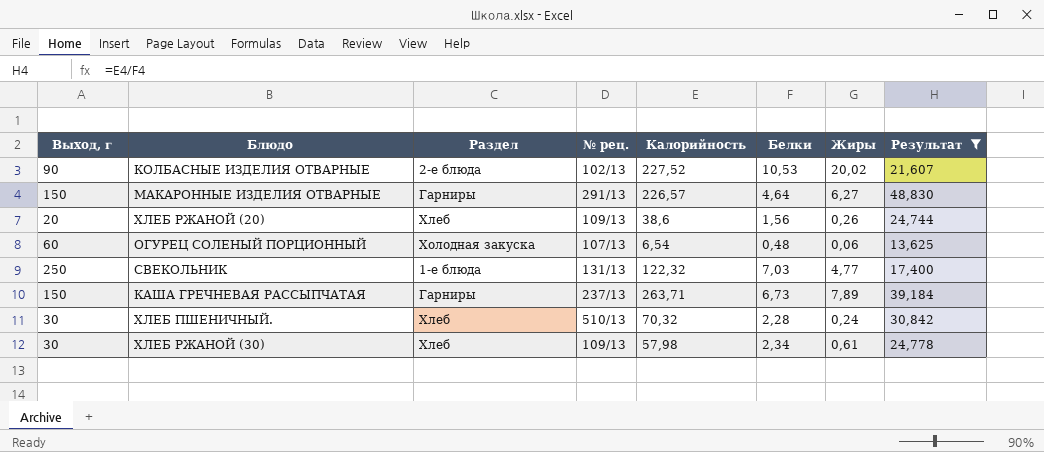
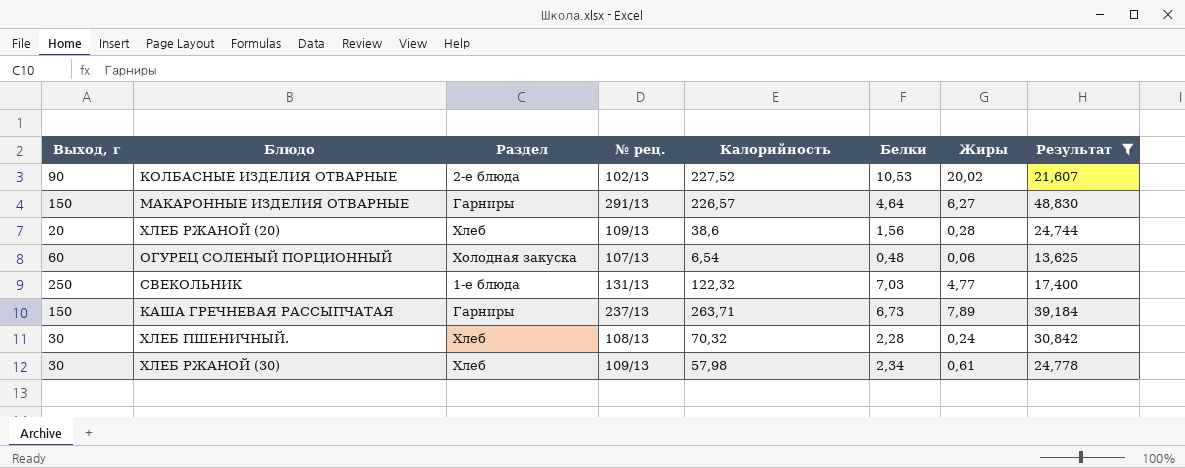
ХЛЕБ РЖАНОЙ (20) | Жиры: 0,26 -> 0,28
ХЛЕБ ПШЕНИЧНЫЙ. | № рец.: 510/13 -> 108/13

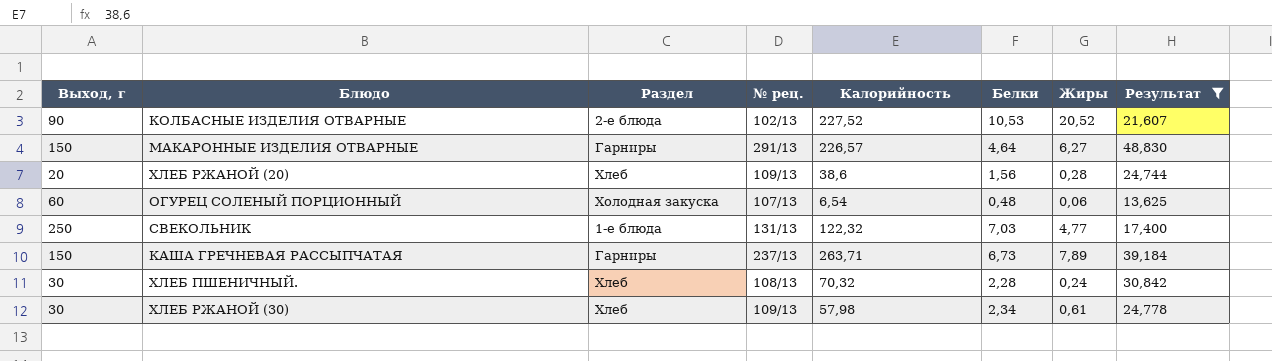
КОЛБАСНЫЕ ИЗДЕЛИЯ ОТВАРНЫЕ | Жиры: 20,02 -> 20,52

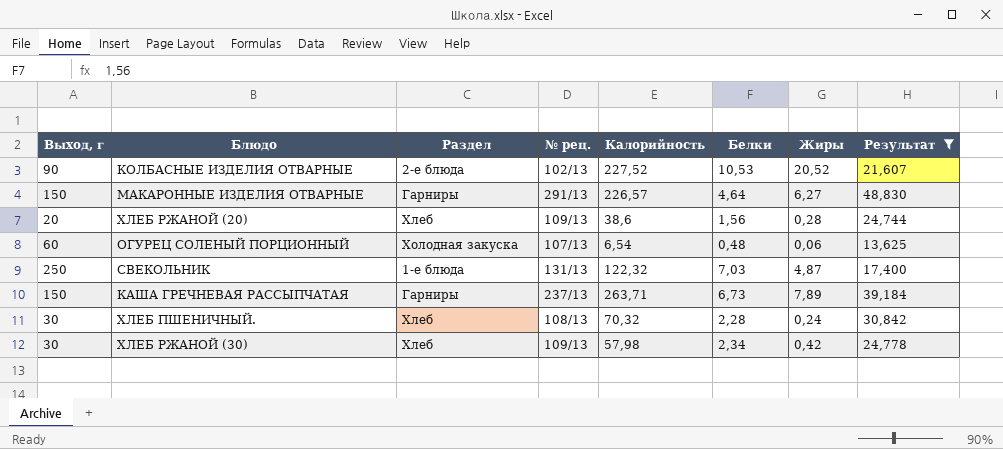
СВЕКОЛЬНИК | Жиры: 4,77 -> 4,87
ХЛЕБ РЖАНОЙ (30) | Жиры: 0,61 -> 0,42

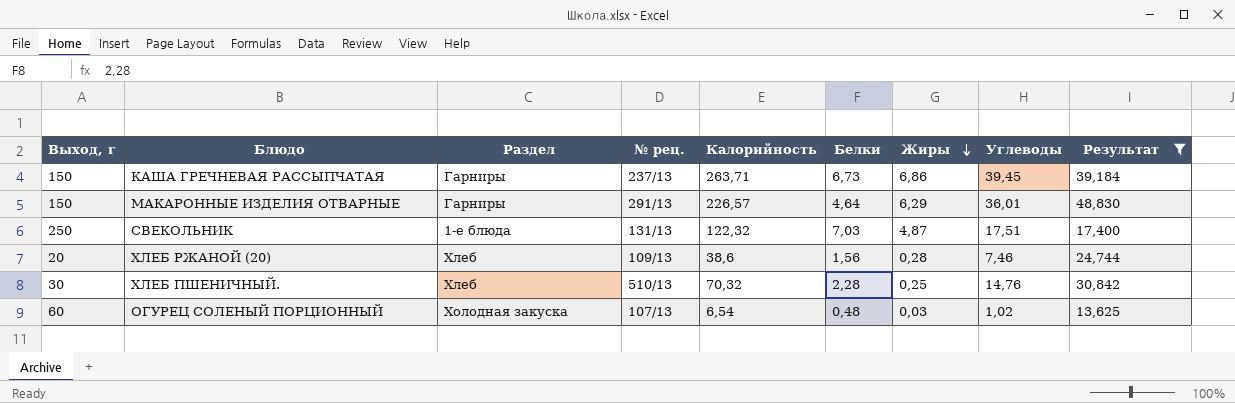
row order: none -> Жиры descending
column Углеводы | position: none -> 8
row КОЛБАСНЫЕ ИЗДЕЛИЯ ОТВАРНЫЕ: 90 | 2-е блюда | 102/13 | 227,52 | 10,53 | 20,52 | 21,607 -> none
row ХЛЕБ РЖАНОЙ (30): 30 | Хлеб | 109/13 | 57,98 | 2,34 | 0,42 | 24,778 -> none
КАША ГРЕЧНЕВАЯ РАССЫПЧАТАЯ | Жиры: 7,89 -> 6,86
МАКАРОННЫЕ ИЗДЕЛИЯ ОТВАРНЫЕ | Жиры: 6,27 -> 6,29
ХЛЕБ ПШЕНИЧНЫЙ. | № рец.: 108/13 -> 510/13
ХЛЕБ ПШЕНИЧНЫЙ. | Жиры: 0,24 -> 0,25
ОГУРЕЦ СОЛЕНЫЙ ПОРЦИОННЫЙ | Жиры: 0,06 -> 0,03

